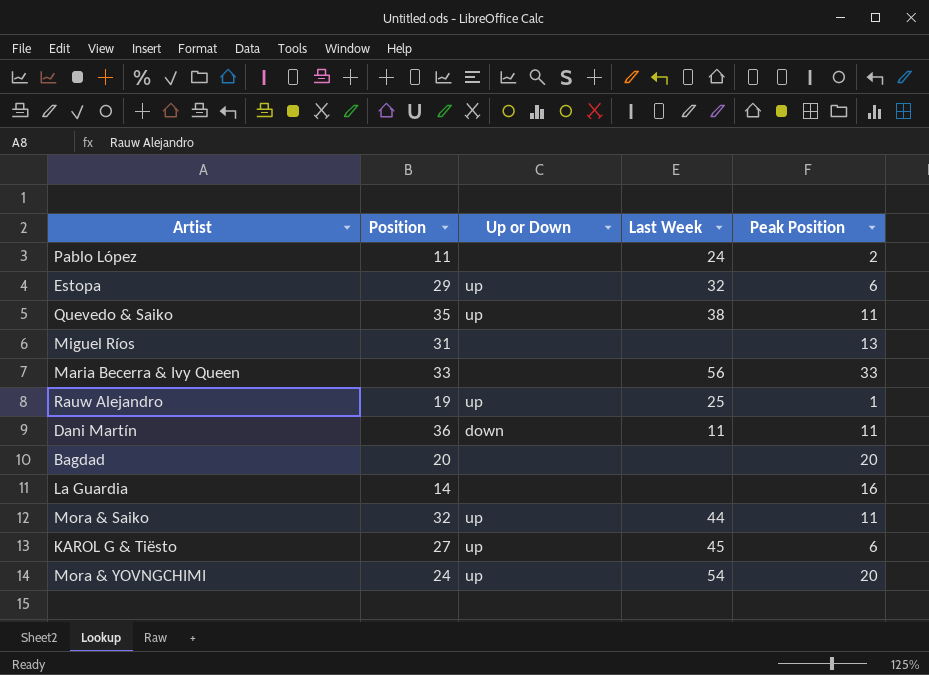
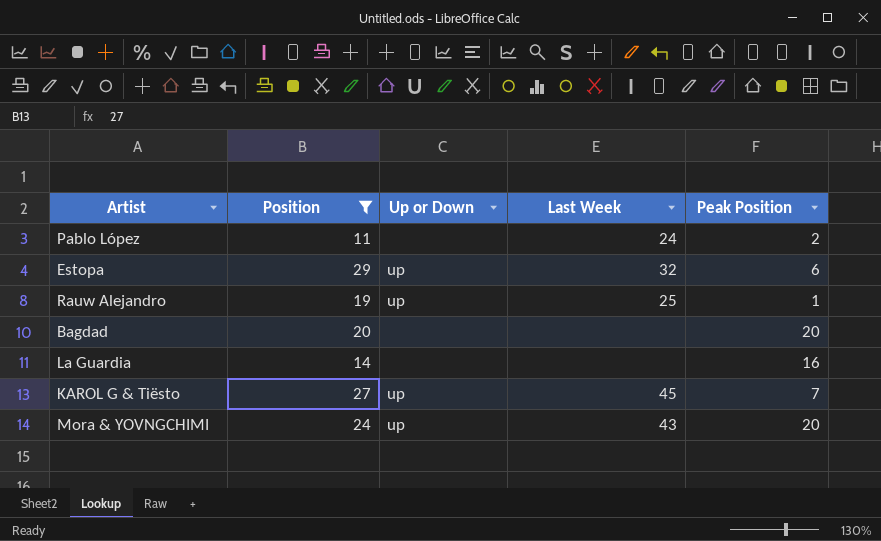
filter: none -> Position <= 29
KAROL G & Tiësto | Peak Position: 6 -> 7
Mora & YOVNGCHIMI | Last Week: 54 -> 43

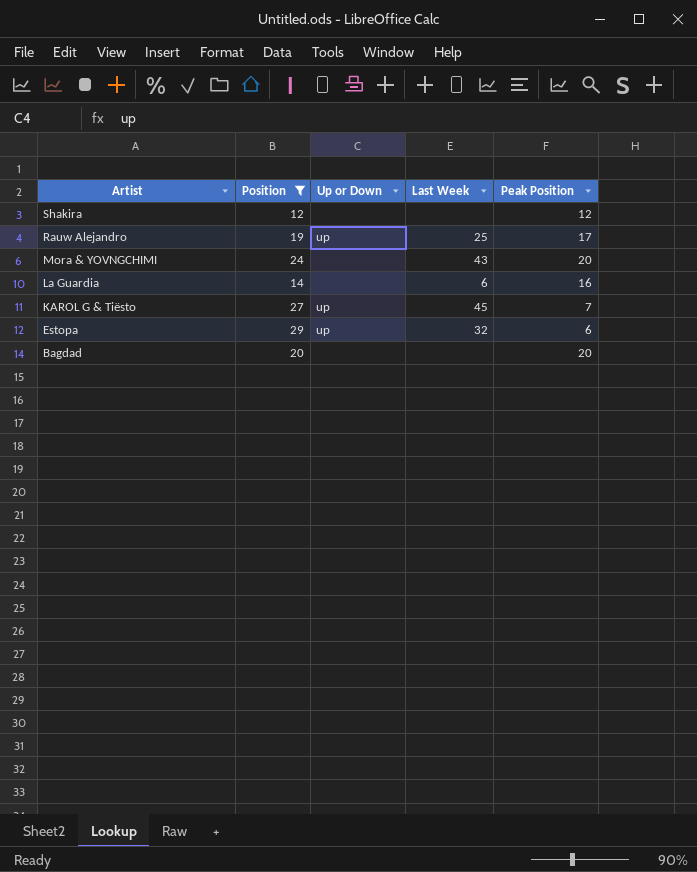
row order: none -> Artist descending
row Pablo López: 11 | none | 24 | 2 -> none
row Shakira: none -> 12 | none | none | 12
Rauw Alejandro | Peak Position: 1 -> 17
Mora & YOVNGCHIMI | Up or Down: up -> none
La Guardia | Last Week: none -> 6

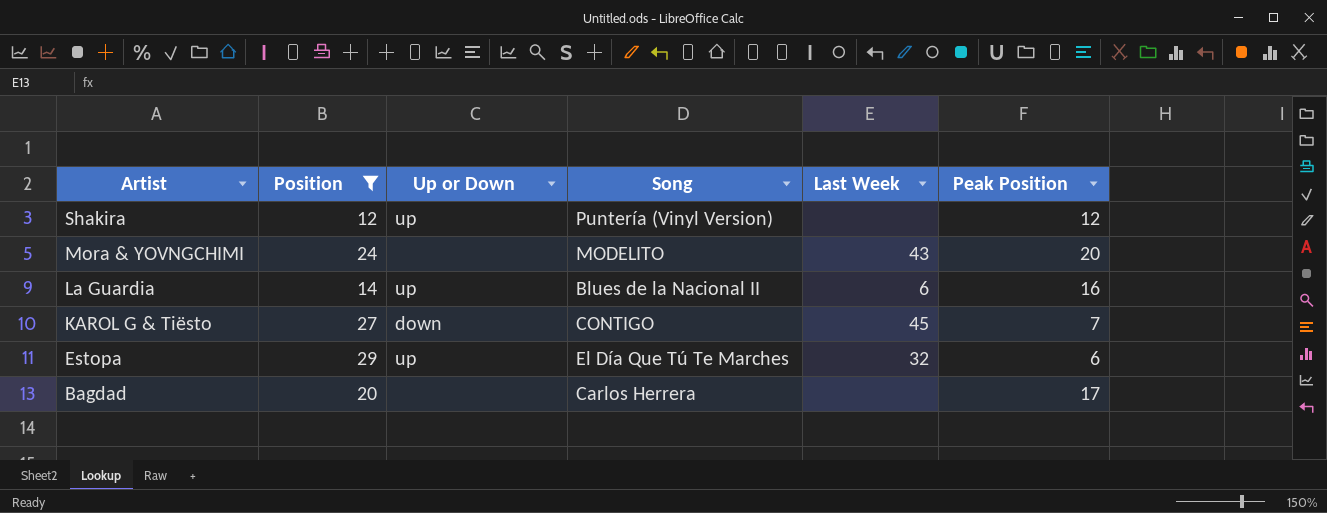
column Song | position: none -> 4
row Rauw Alejandro: 19 | up | 25 | 17 -> none
Shakira | Up or Down: none -> up
La Guardia | Up or Down: none -> up
KAROL G & Tiësto | Up or Down: up -> down
Bagdad | Peak Position: 20 -> 17

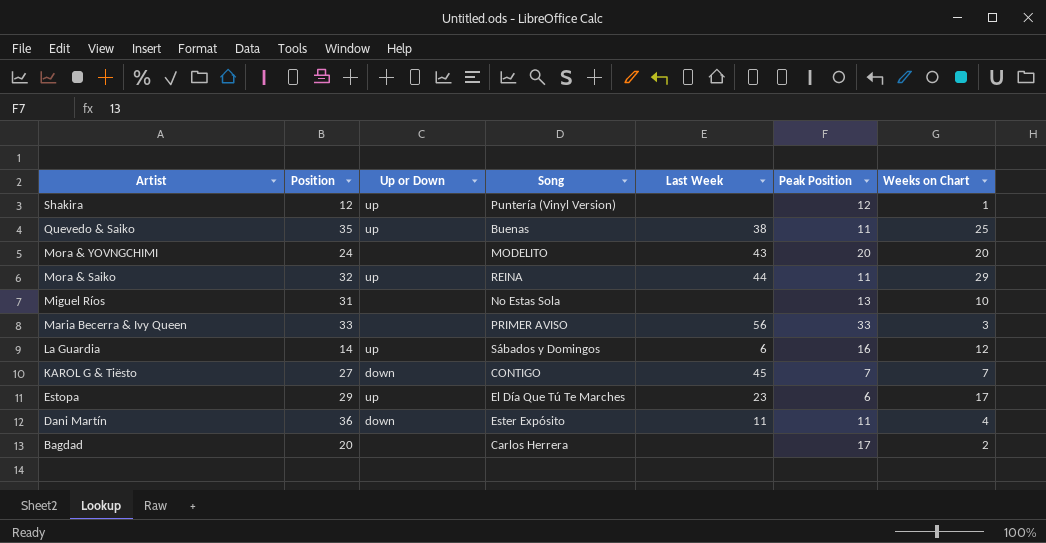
filter: Position <= 29 -> none
column Weeks on Chart | position: none -> 7
La Guardia | Song: Blues de la Nacional II -> Sábados y Domingos
Estopa | Last Week: 32 -> 23

